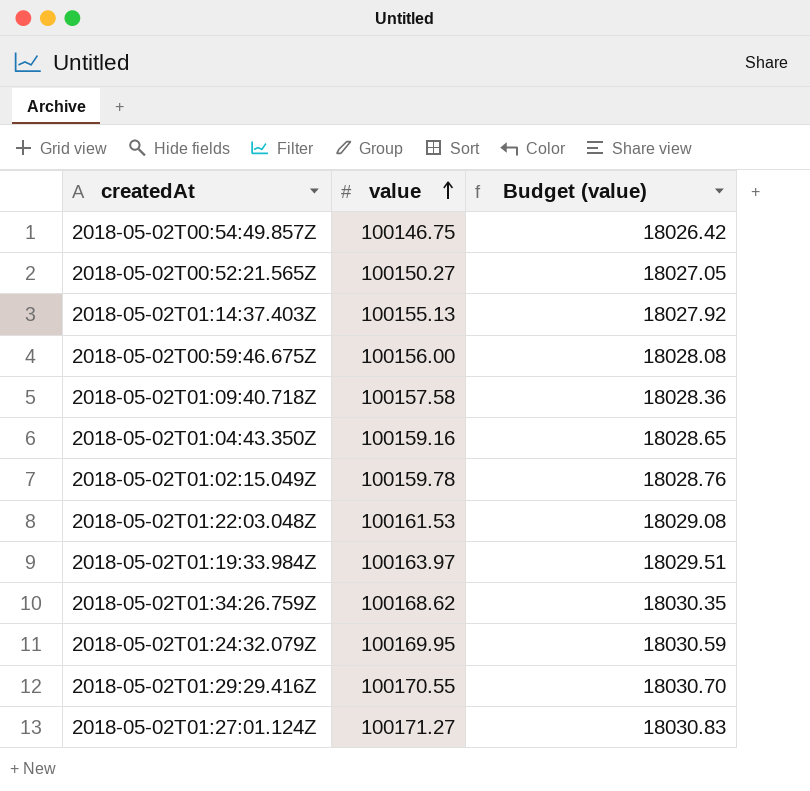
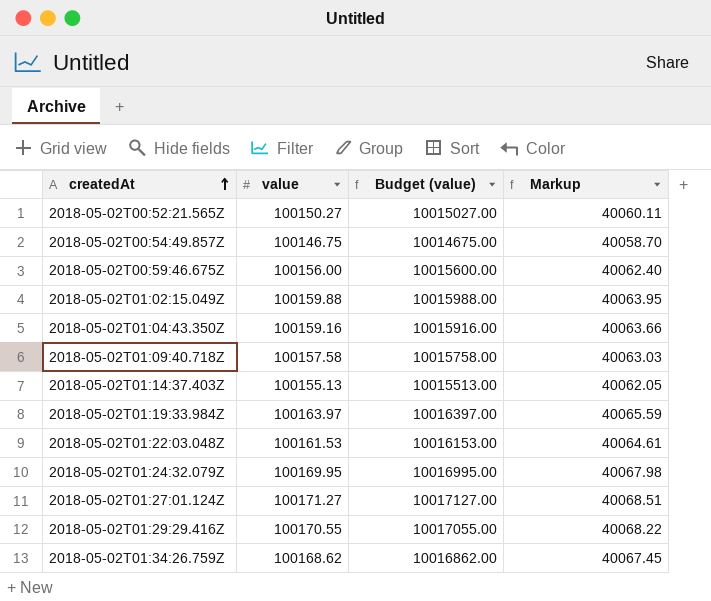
row order: value ascending -> createdAt ascending
column Budget (value) | formula: [value] * 0.18 -> [value] * 100
column Markup | formula: none -> [value] * 0.4
2018-05-02T01:02:15.049Z | value: 100159.78 -> 100159.88

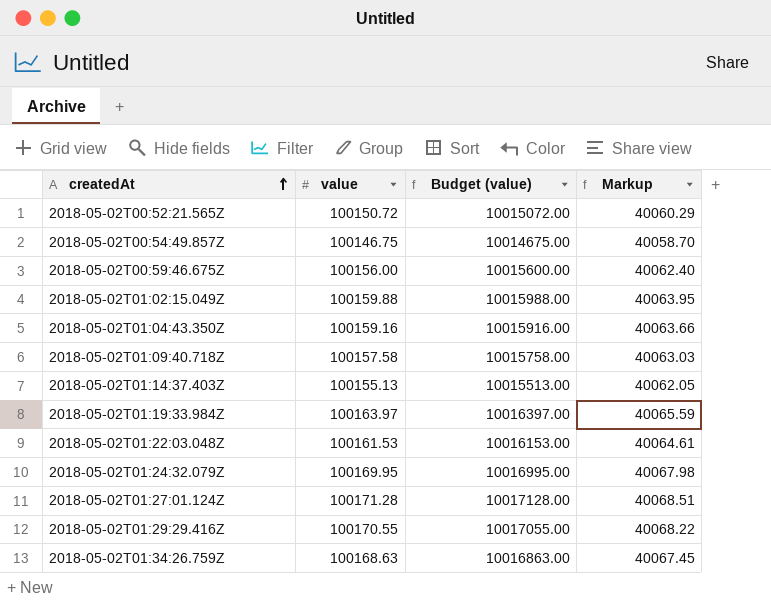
2018-05-02T00:52:21.565Z | value: 100150.27 -> 100150.72
2018-05-02T00:52:21.565Z | Budget (value): 10015027.00 -> 10015072.00
2018-05-02T00:52:21.565Z | Markup: 40060.11 -> 40060.29
2018-05-02T01:27:01.124Z | value: 100171.27 -> 100171.28
2018-05-02T01:27:01.124Z | Budget (value): 10017127.00 -> 10017128.00
2018-05-02T01:34:26.759Z | value: 100168.62 -> 100168.63
2018-05-02T01:34:26.759Z | Budget (value): 10016862.00 -> 10016863.00

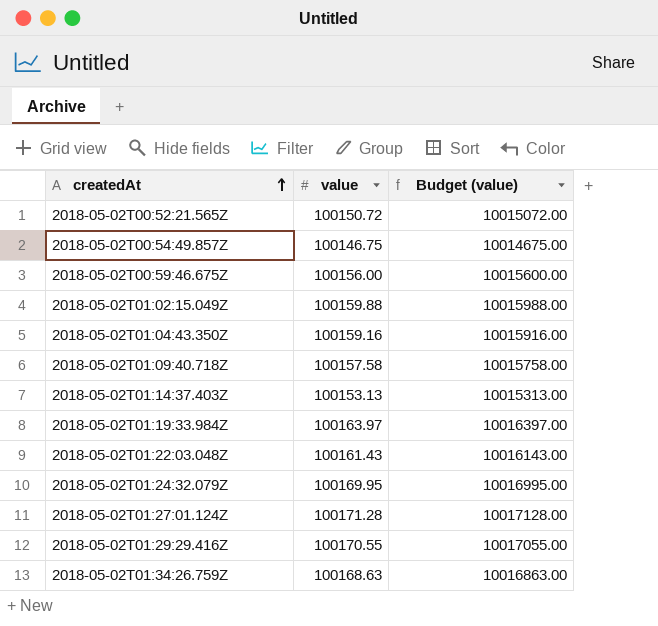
column Markup | formula: [value] * 0.4 -> none
2018-05-02T01:14:37.403Z | value: 100155.13 -> 100153.13
2018-05-02T01:14:37.403Z | Budget (value): 10015513.00 -> 10015313.00
2018-05-02T01:22:03.048Z | value: 100161.53 -> 100161.43
2018-05-02T01:22:03.048Z | Budget (value): 10016153.00 -> 10016143.00

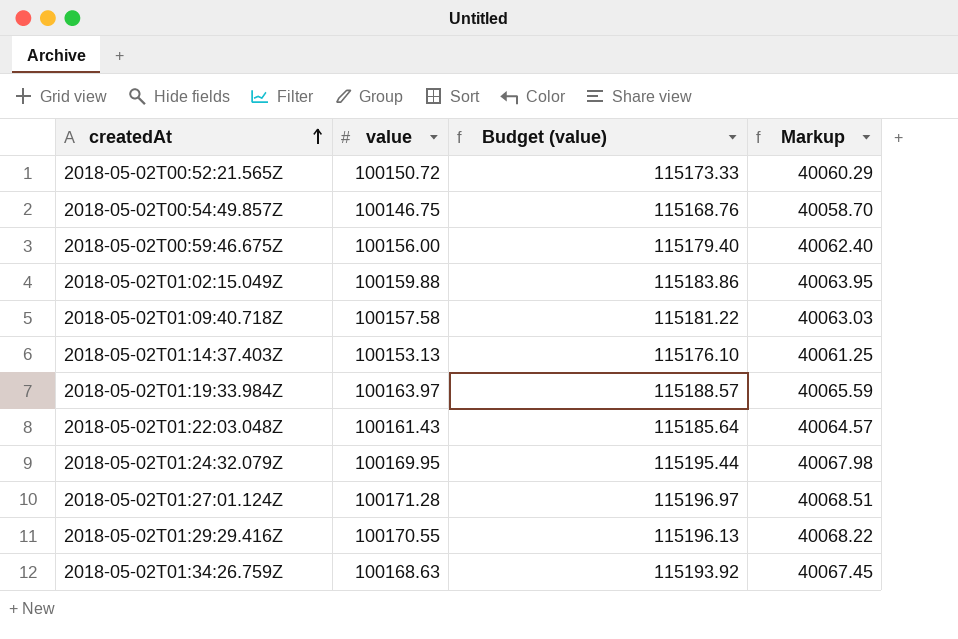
column Budget (value) | formula: [value] * 100 -> [value] * 1.15
column Markup | formula: none -> [value] * 0.4
row 2018-05-02T01:04:43.350Z: 100159.16 | 10015916.00 -> none

